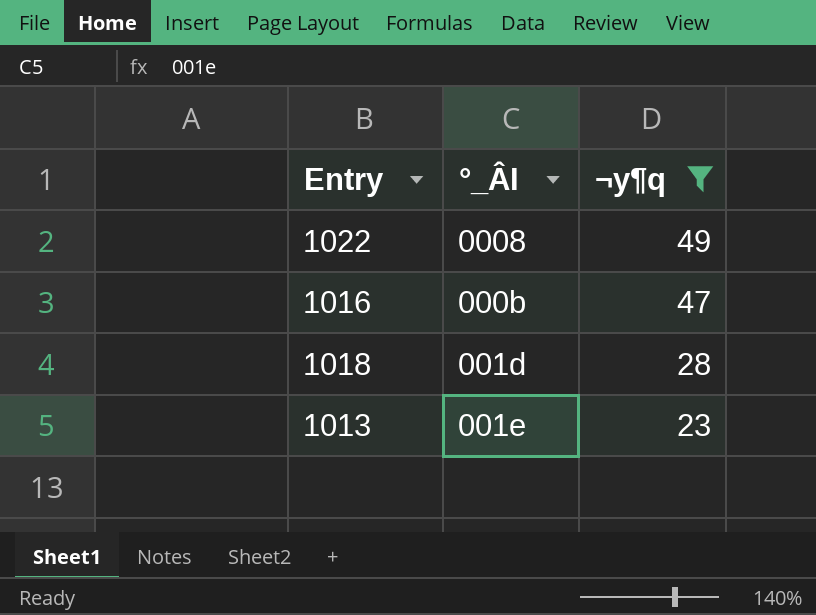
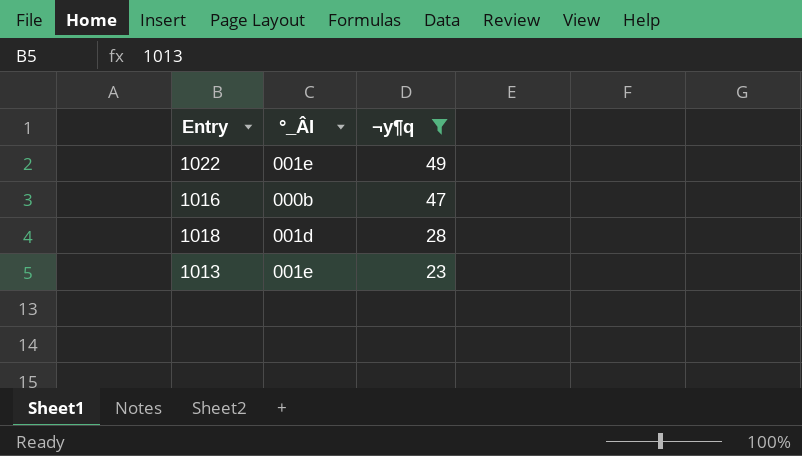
1022 | °_ÂI: 0008 -> 001e

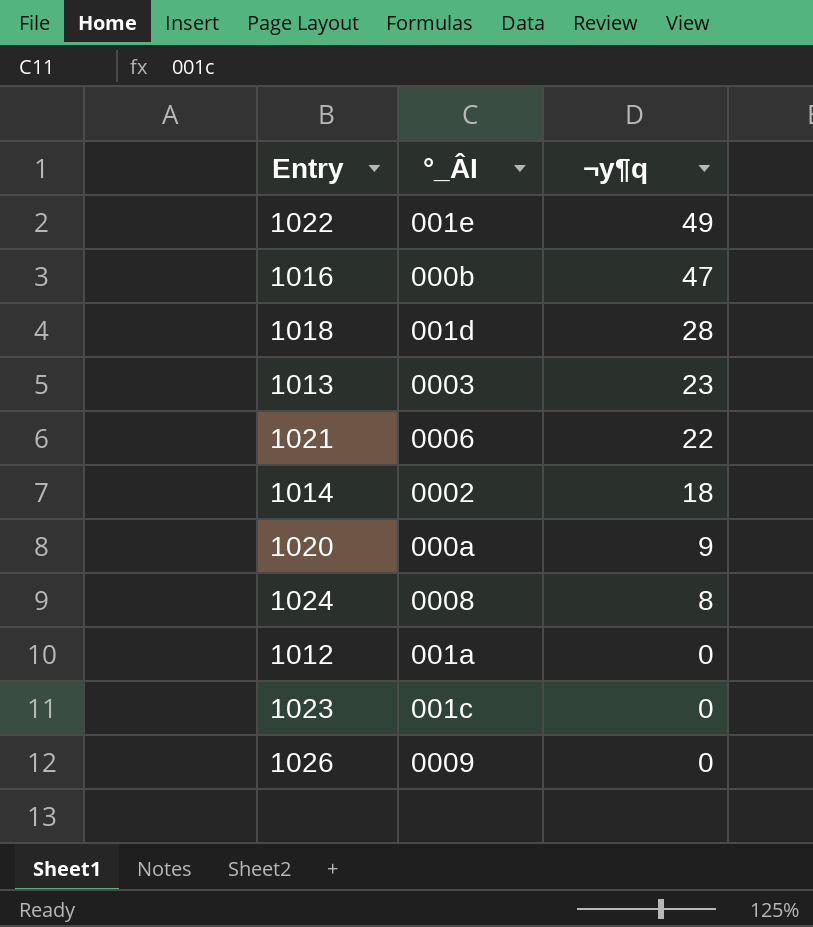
filter: ¬y¶q >= 23 -> none
1013 | °_ÂI: 001e -> 0003

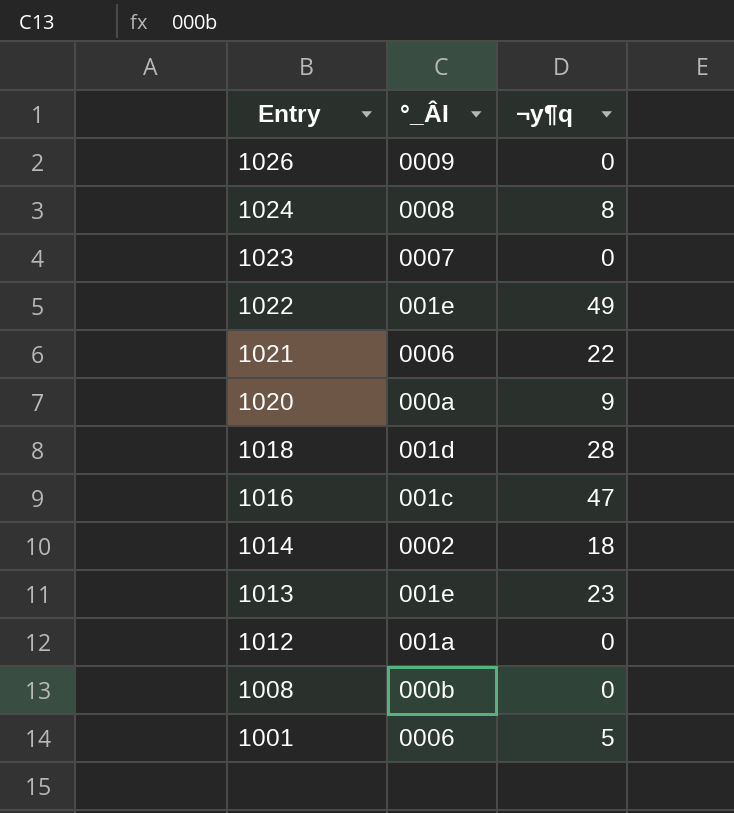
row order: ¬y¶q descending -> Entry descending
1023 | °_ÂI: 001c -> 0007
1016 | °_ÂI: 000b -> 001c
1013 | °_ÂI: 0003 -> 001e
row 1008: none -> 000b | 0
row 1001: none -> 0006 | 5

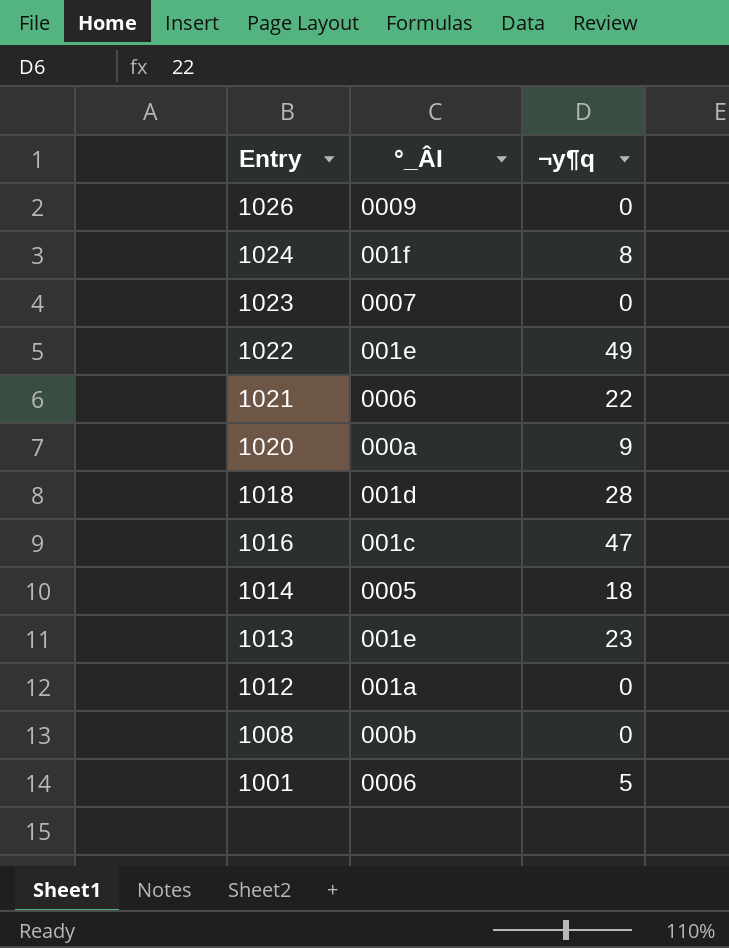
1024 | °_ÂI: 0008 -> 001f
1014 | °_ÂI: 0002 -> 0005

